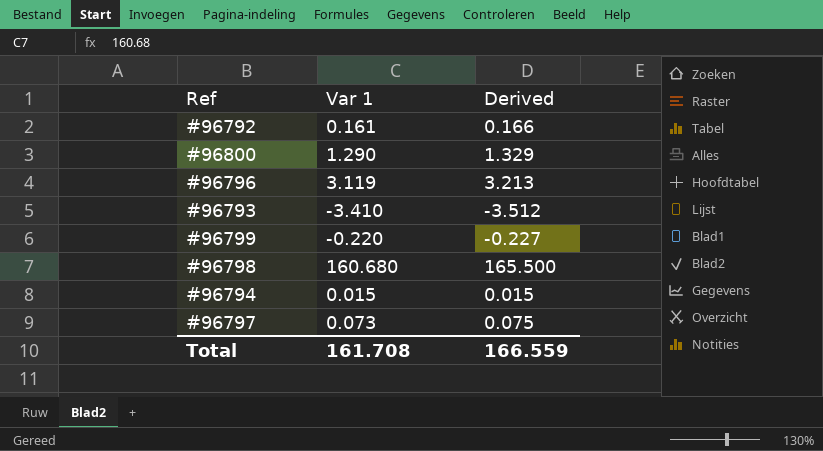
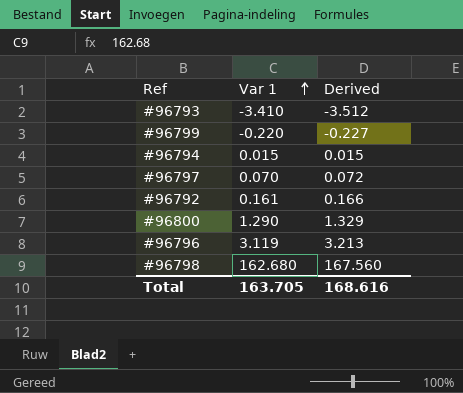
row order: none -> Var 1 ascending
#96797 | Var 1: 0.073 -> 0.070
#96797 | Derived: 0.075 -> 0.072
#96798 | Var 1: 160.680 -> 162.680
#96798 | Derived: 165.500 -> 167.560
Total | Var 1: 161.708 -> 163.705
Total | Derived: 166.559 -> 168.616

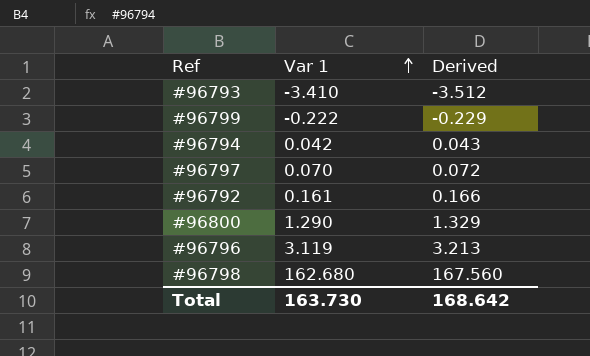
#96799 | Var 1: -0.220 -> -0.222
#96799 | Derived: -0.227 -> -0.229
#96794 | Var 1: 0.015 -> 0.042
#96794 | Derived: 0.015 -> 0.043
Total | Var 1: 163.705 -> 163.730
Total | Derived: 168.616 -> 168.642

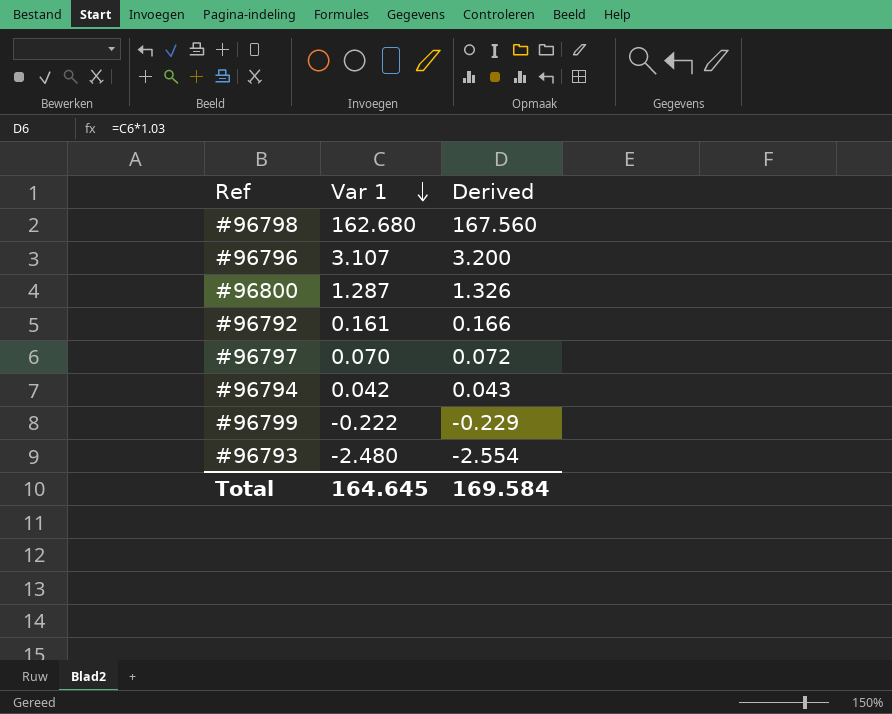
row order: Var 1 ascending -> Var 1 descending
#96796 | Var 1: 3.119 -> 3.107
#96796 | Derived: 3.213 -> 3.200
#96800 | Var 1: 1.290 -> 1.287
#96800 | Derived: 1.329 -> 1.326
#96793 | Var 1: -3.410 -> -2.480
#96793 | Derived: -3.512 -> -2.554
Total | Var 1: 163.730 -> 164.645
Total | Derived: 168.642 -> 169.584

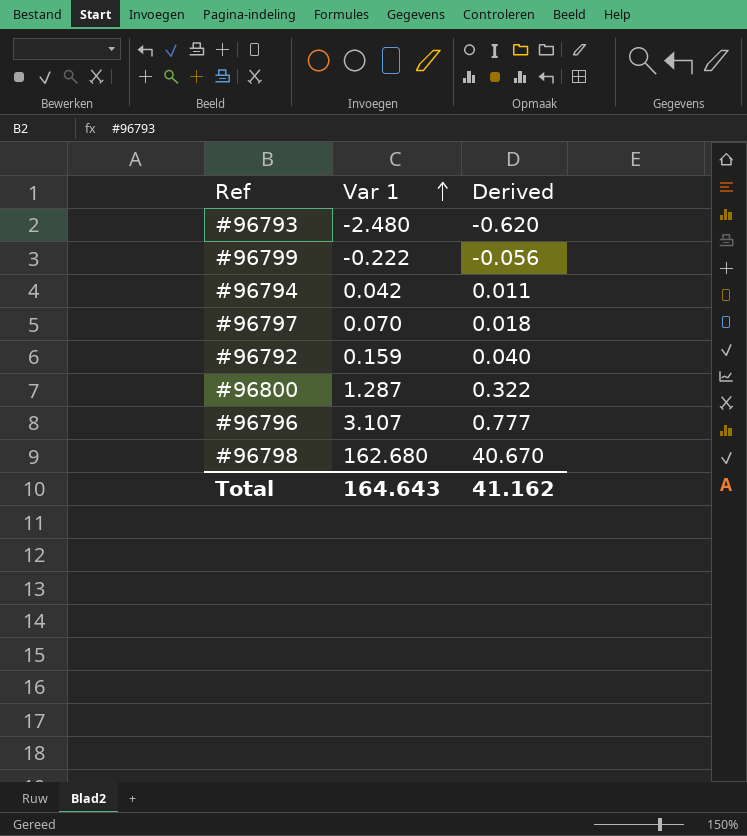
row order: Var 1 descending -> Var 1 ascending
column Derived | formula: [Var 1] * 1.03 -> [Var 1] * 0.25
#96792 | Var 1: 0.161 -> 0.159
Total | Var 1: 164.645 -> 164.643
Total | Derived: 169.584 -> 41.162

